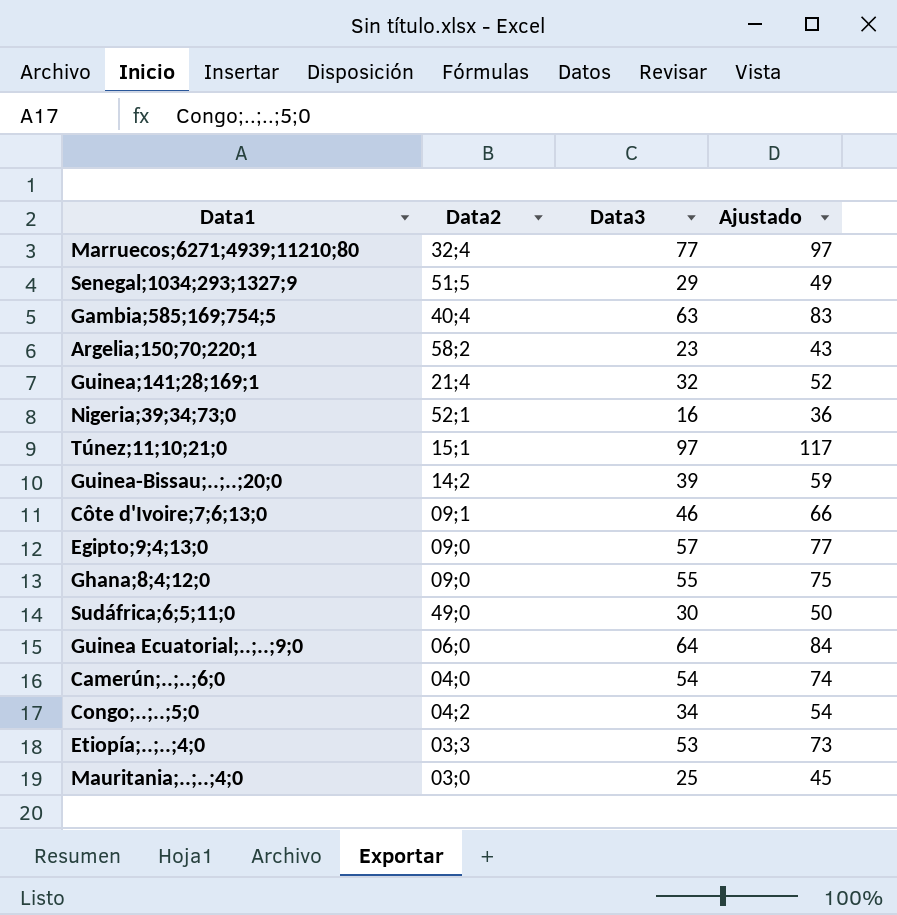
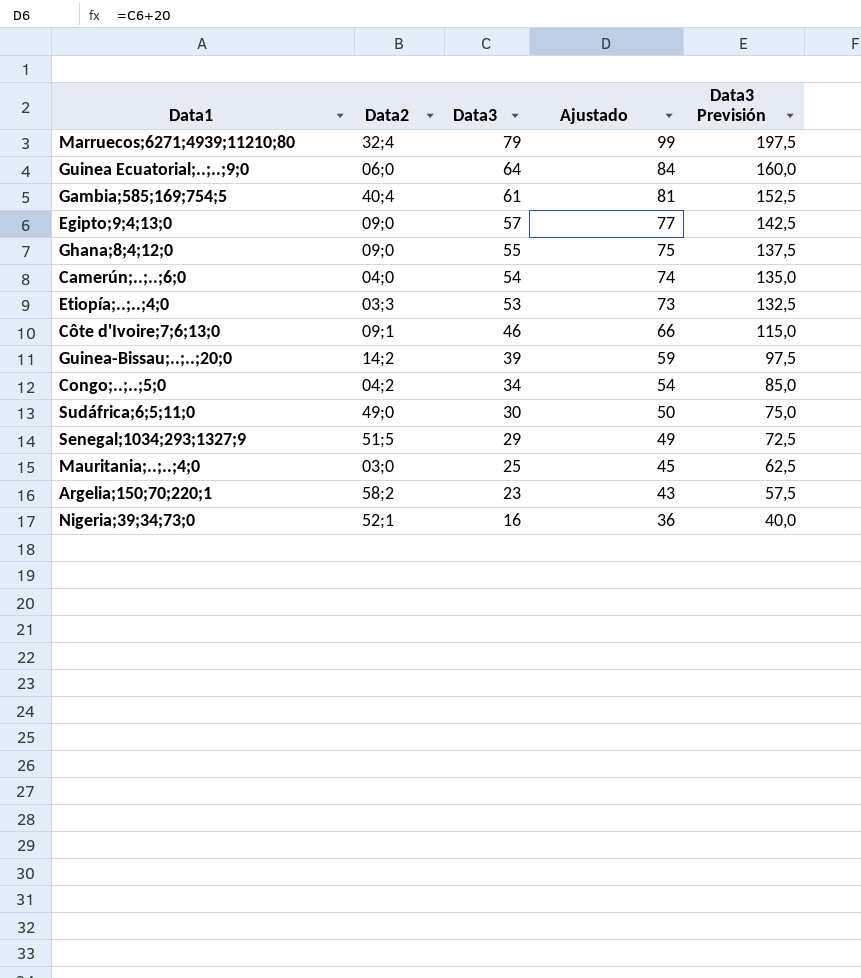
row order: none -> Data3 descending
column Data3 Previsión | formula: none -> [Data3] * 2,5
row Guinea;141;28;169;1: 21;4 | 32 | 52 -> none
row Túnez;11;10;21;0: 15;1 | 97 | 117 -> none
Marruecos;6271;4939;11210;80 | Data3: 77 -> 79
Marruecos;6271;4939;11210;80 | Ajustado: 97 -> 99
Gambia;585;169;754;5 | Data3: 63 -> 61
Gambia;585;169;754;5 | Ajustado: 83 -> 81

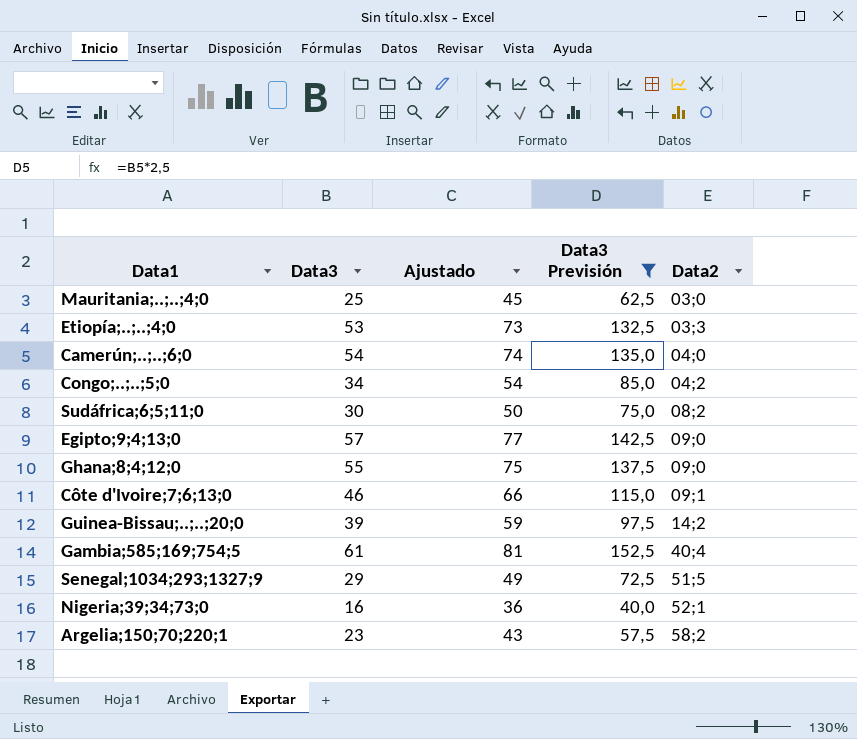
filter: none -> Data3 Previsión <= 152,5
row order: Data3 descending -> Data2 ascending
column Data2 | position: 2 -> 5
Sudáfrica;6;5;11;0 | Data2: 49;0 -> 08;2

